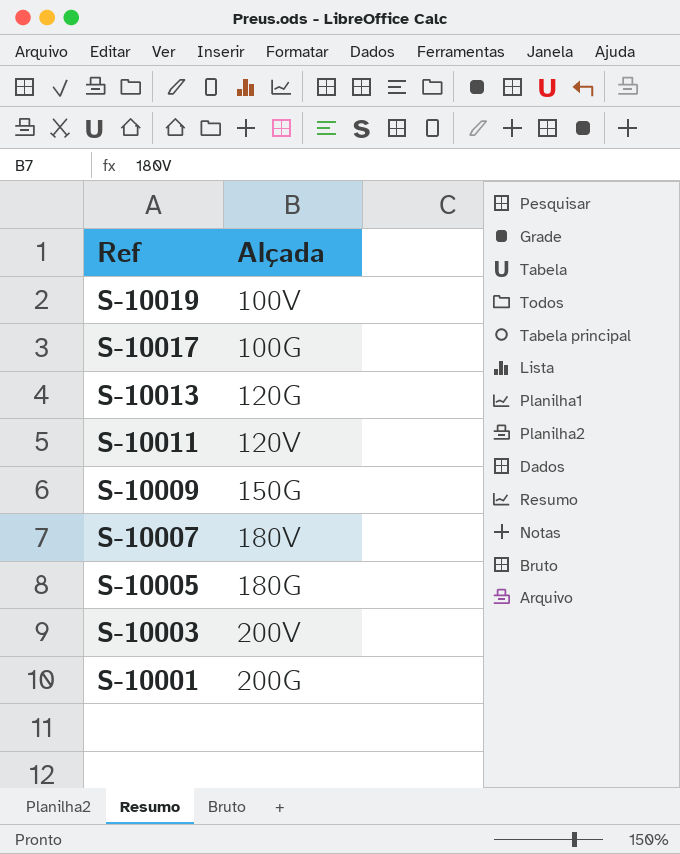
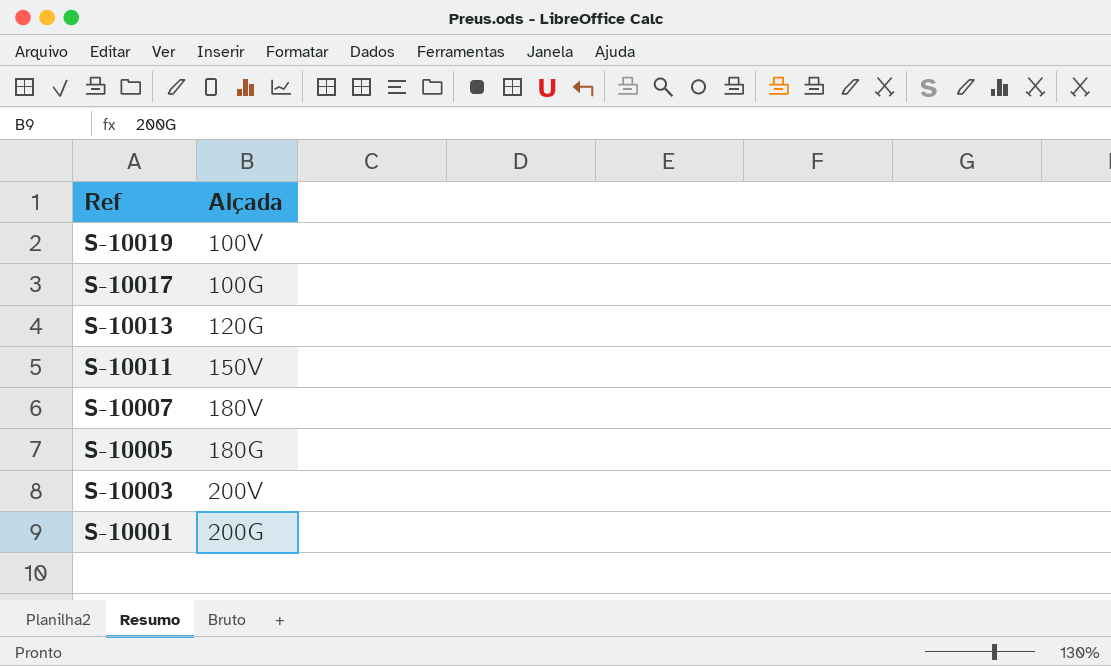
row S-10009: 150G -> none
S-10011 | Alçada: 120V -> 150V

